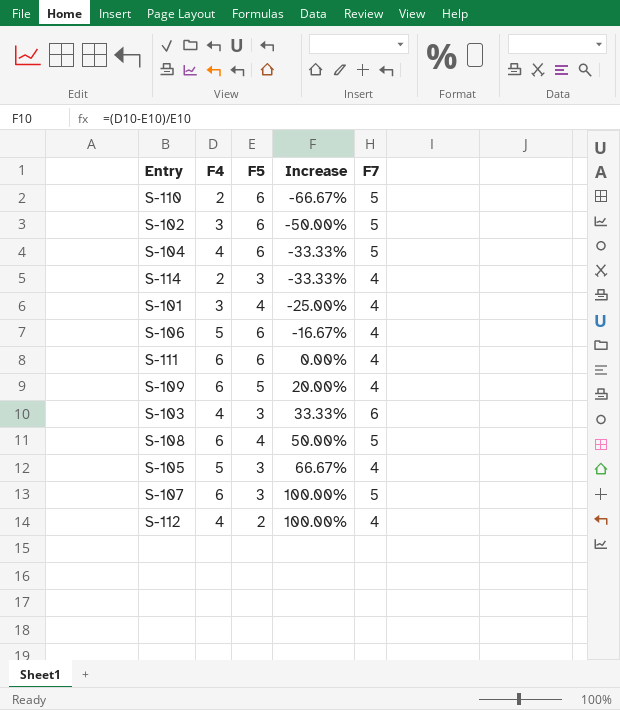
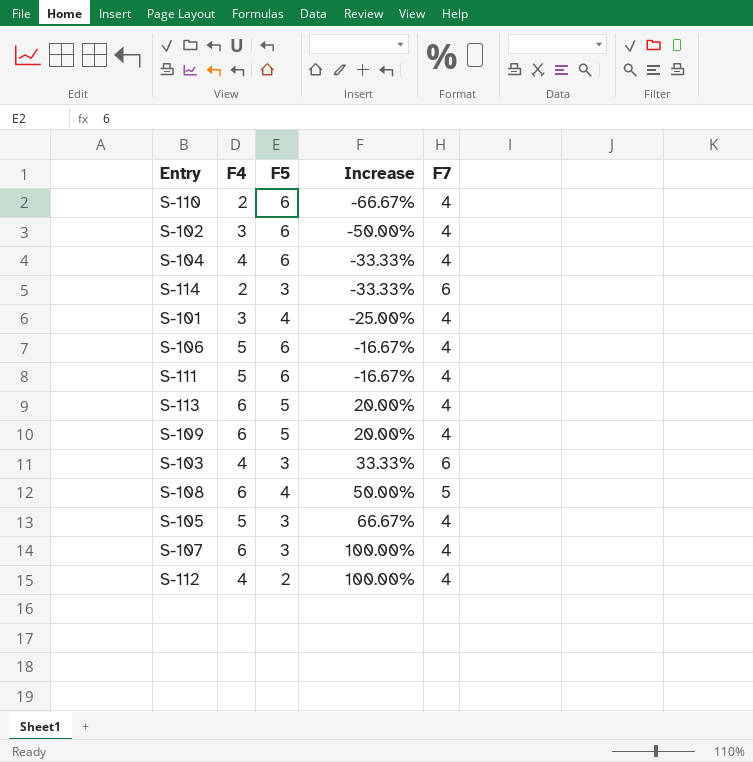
S-110 | F7: 5 -> 4
S-102 | F7: 5 -> 4
S-104 | F7: 5 -> 4
S-114 | F7: 4 -> 6
S-111 | F4: 6 -> 5
S-111 | Increase: 0.00% -> -16.67%
row S-113: none -> 6 | 5 | 20.00% | 4
S-107 | F7: 5 -> 4

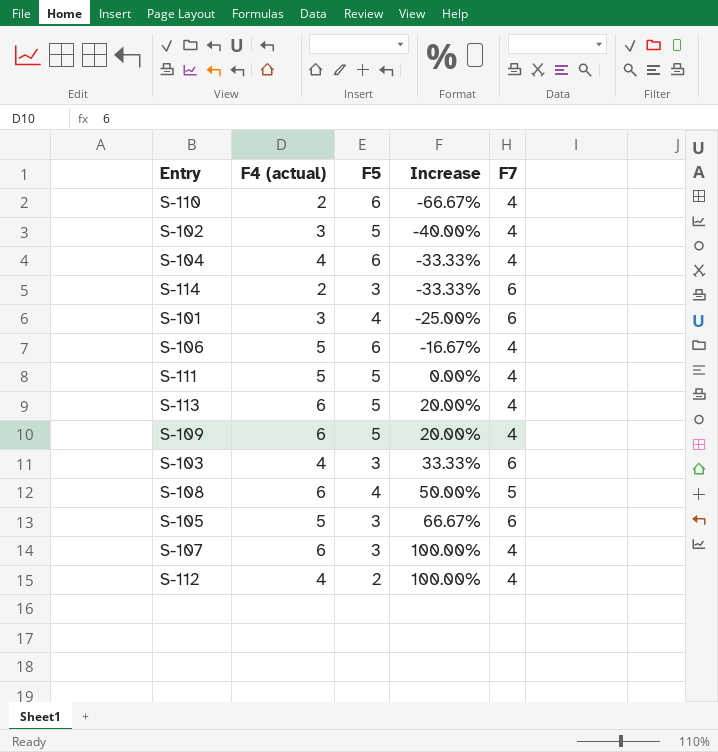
column name: F4 -> F4 (actual)
S-102 | F5: 6 -> 5
S-102 | Increase: -50.00% -> -40.00%
S-101 | F7: 4 -> 6
S-111 | F5: 6 -> 5
S-111 | Increase: -16.67% -> 0.00%
S-105 | F7: 4 -> 6

